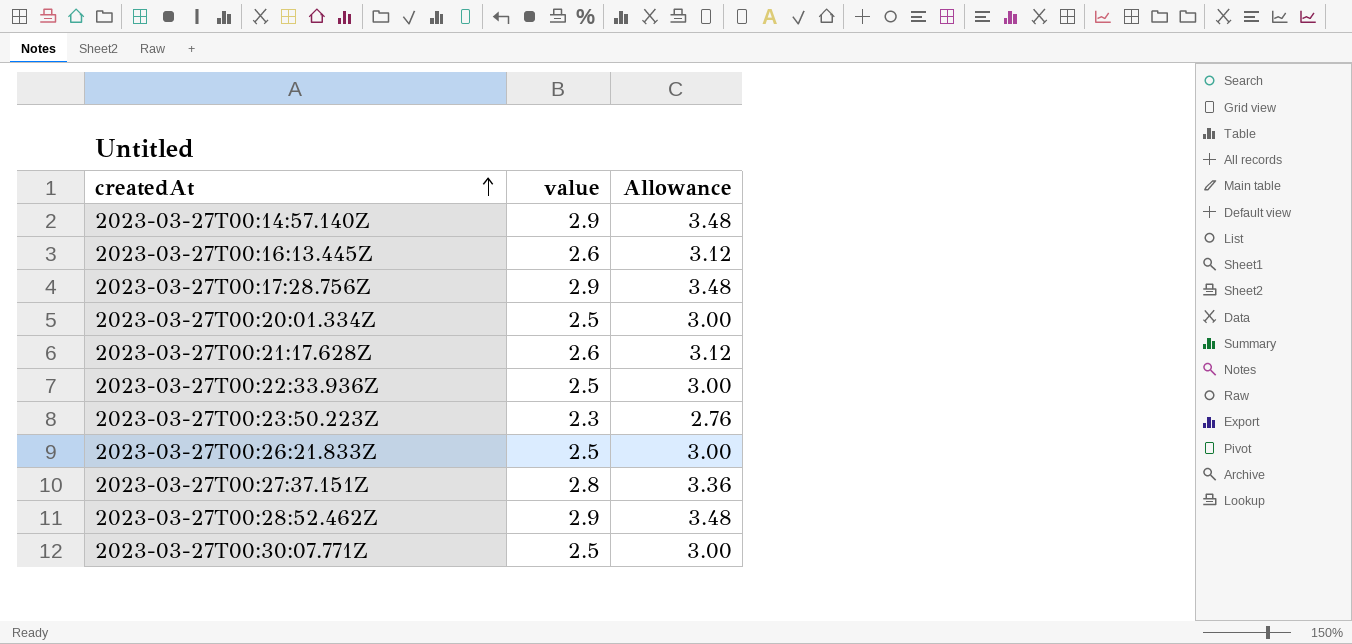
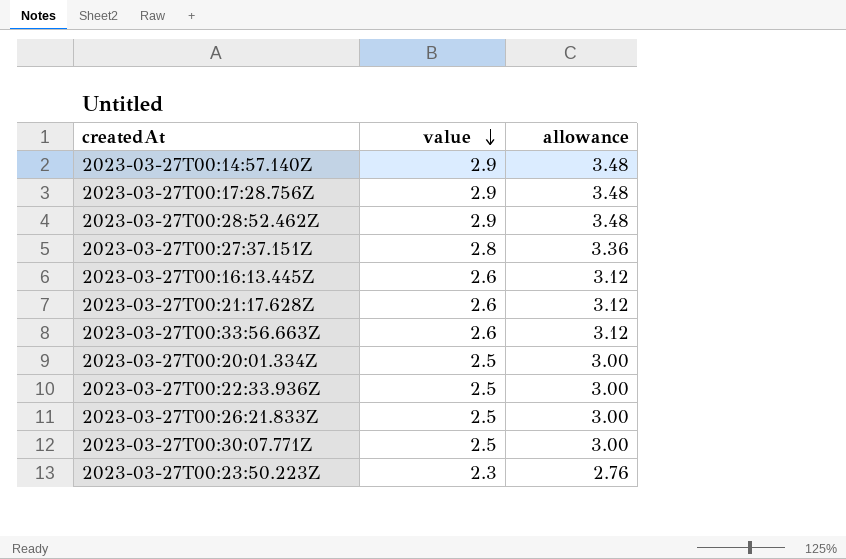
row order: createdAt ascending -> value descending
column name: Allowance -> allowance
row 2023-03-27T00:33:56.663Z: none -> 2.6 | 3.12

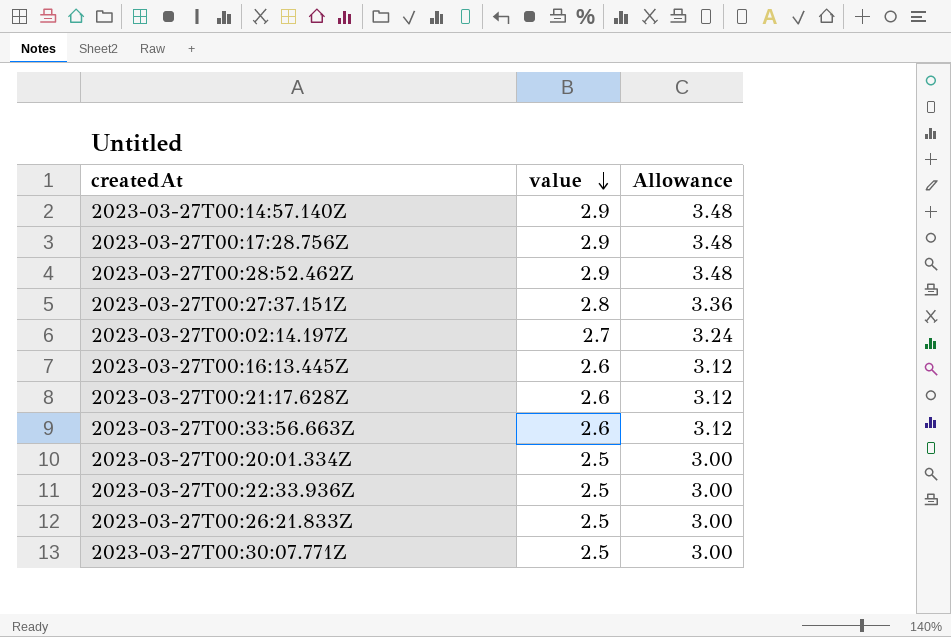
column name: allowance -> Allowance
row 2023-03-27T00:23:50.223Z: 2.3 | 2.76 -> none
row 2023-03-27T00:02:14.197Z: none -> 2.7 | 3.24

